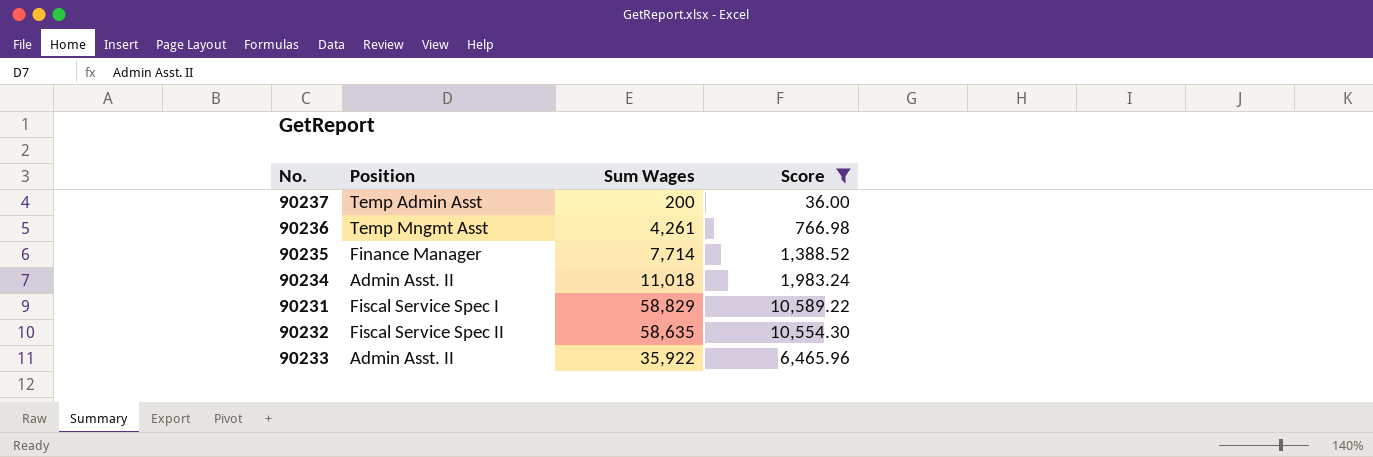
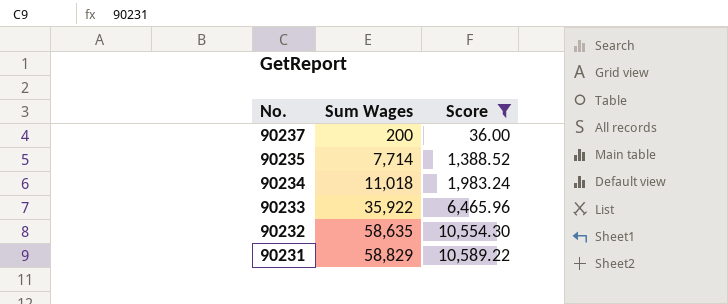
row order: none -> No. descending
column Position | position: 2 -> none
row 90236: Temp Mngmt Asst | 4,261 | 766.98 -> none

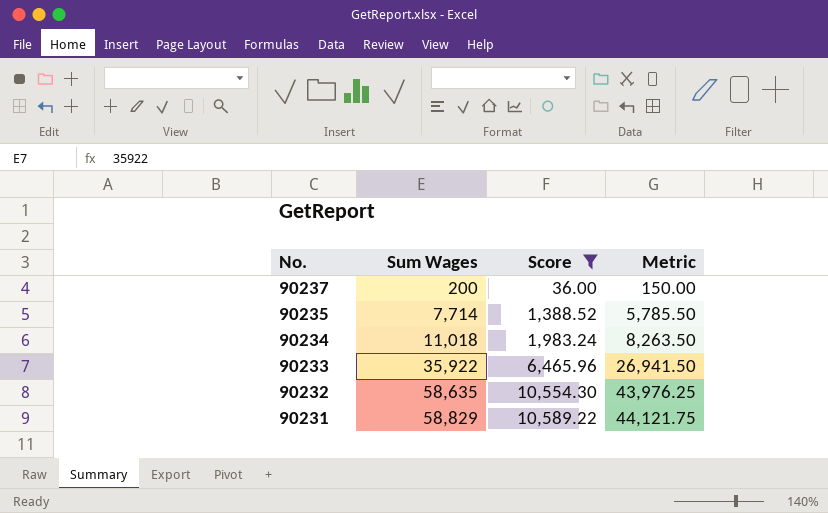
column Metric | formula: none -> [Sum Wages] * 0.75

